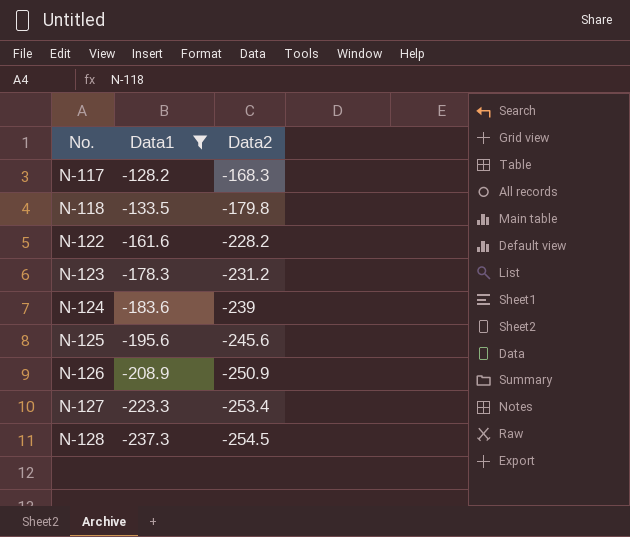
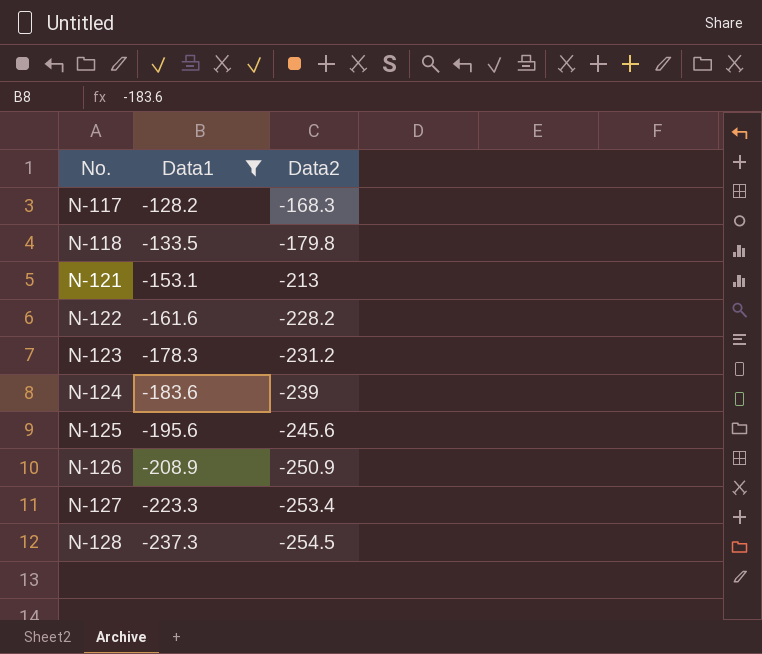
row N-121: none -> -153.1 | -213

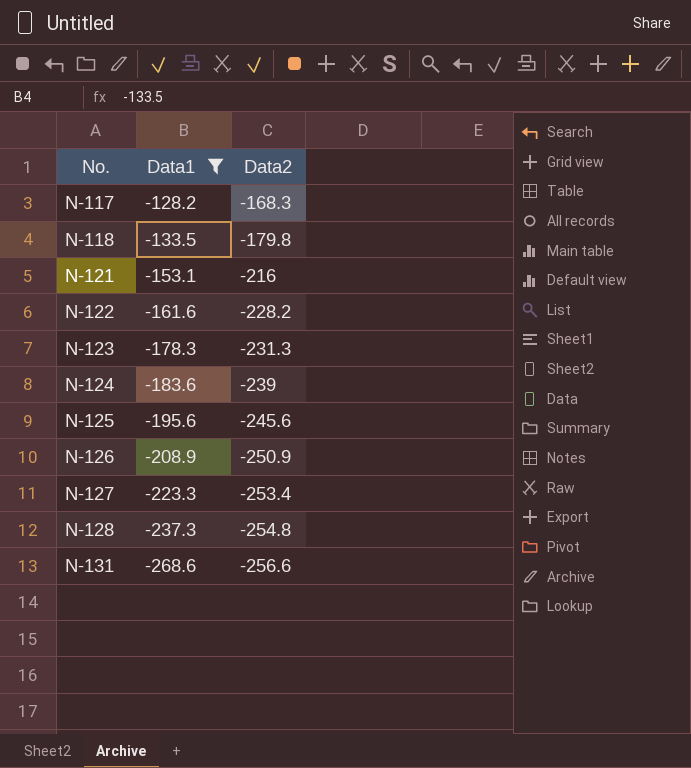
N-121 | Data2: -213 -> -216
N-123 | Data2: -231.2 -> -231.3
N-128 | Data2: -254.5 -> -254.8
row N-131: none -> -268.6 | -256.6

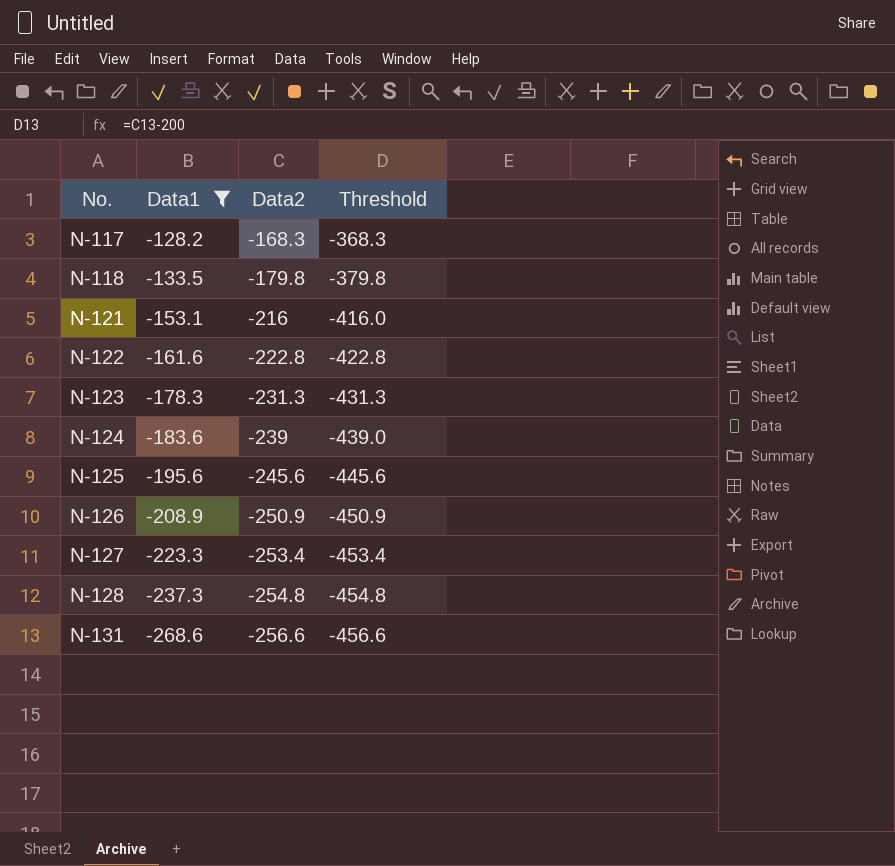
column Threshold | formula: none -> [Data2] - 200
N-122 | Data2: -228.2 -> -222.8

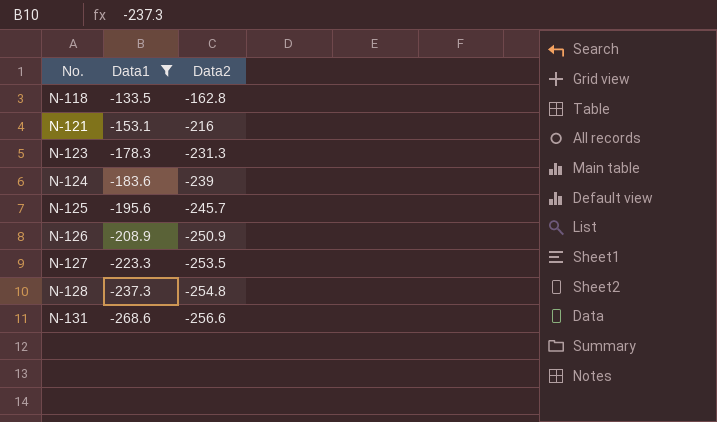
column Threshold | formula: [Data2] - 200 -> none
row N-117: -128.2 | -168.3 | -368.3 -> none
row N-122: -161.6 | -222.8 | -422.8 -> none
N-118 | Data2: -179.8 -> -162.8
N-125 | Data2: -245.6 -> -245.7
N-127 | Data2: -253.4 -> -253.5

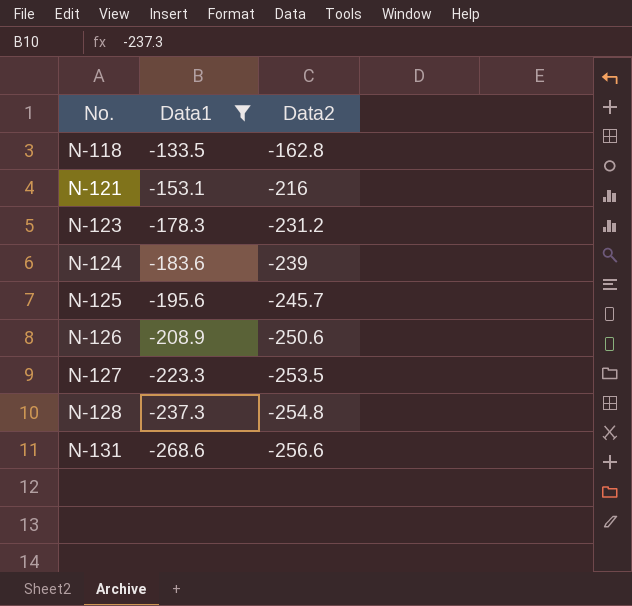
N-123 | Data2: -231.3 -> -231.2
N-126 | Data2: -250.9 -> -250.6

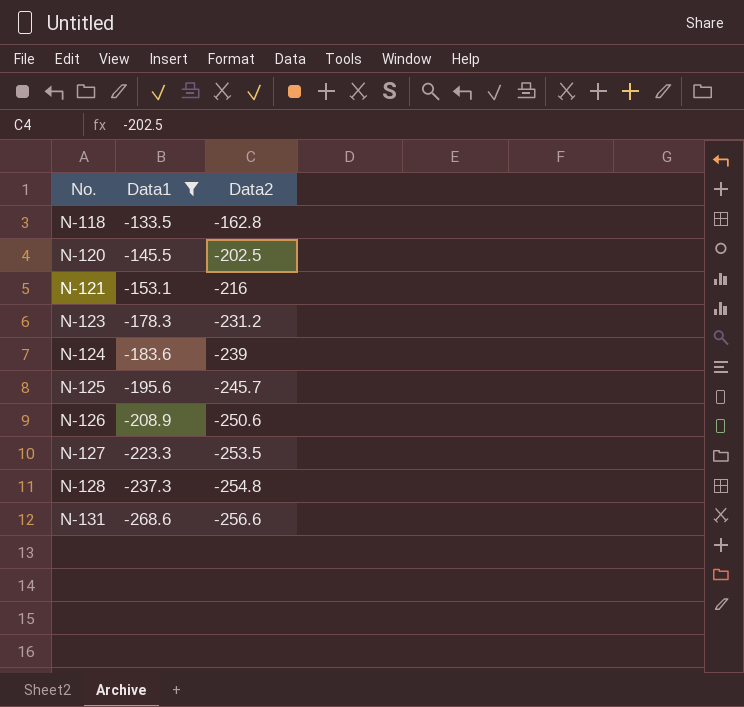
row N-120: none -> -145.5 | -202.5

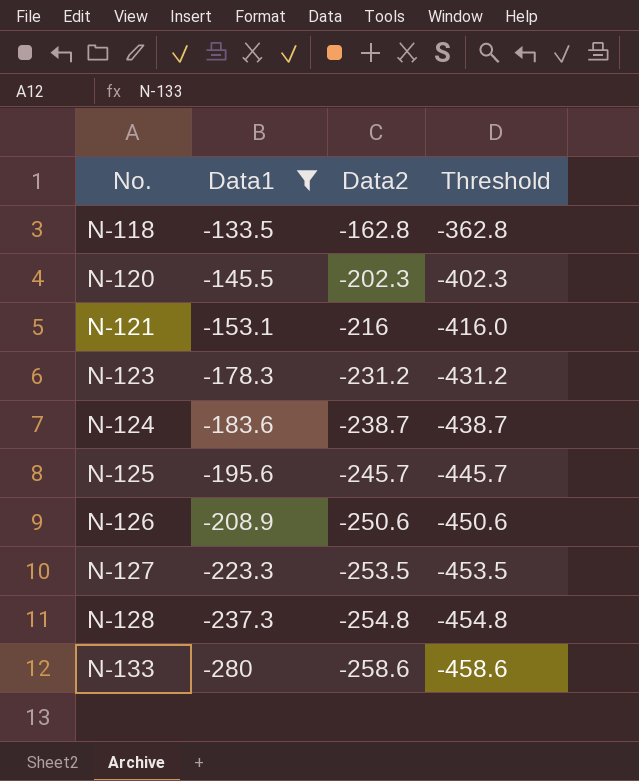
column Threshold | formula: none -> [Data2] - 200
row N-131: -268.6 | -256.6 -> none
N-120 | Data2: -202.5 -> -202.3
N-124 | Data2: -239 -> -238.7
row N-133: none -> -280 | -258.6 | -458.6

